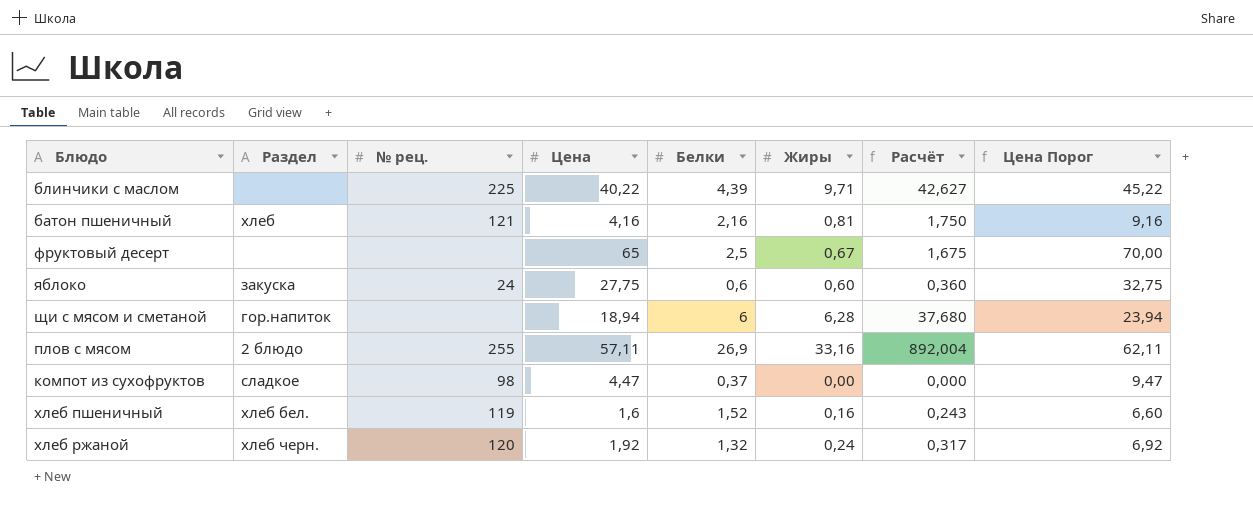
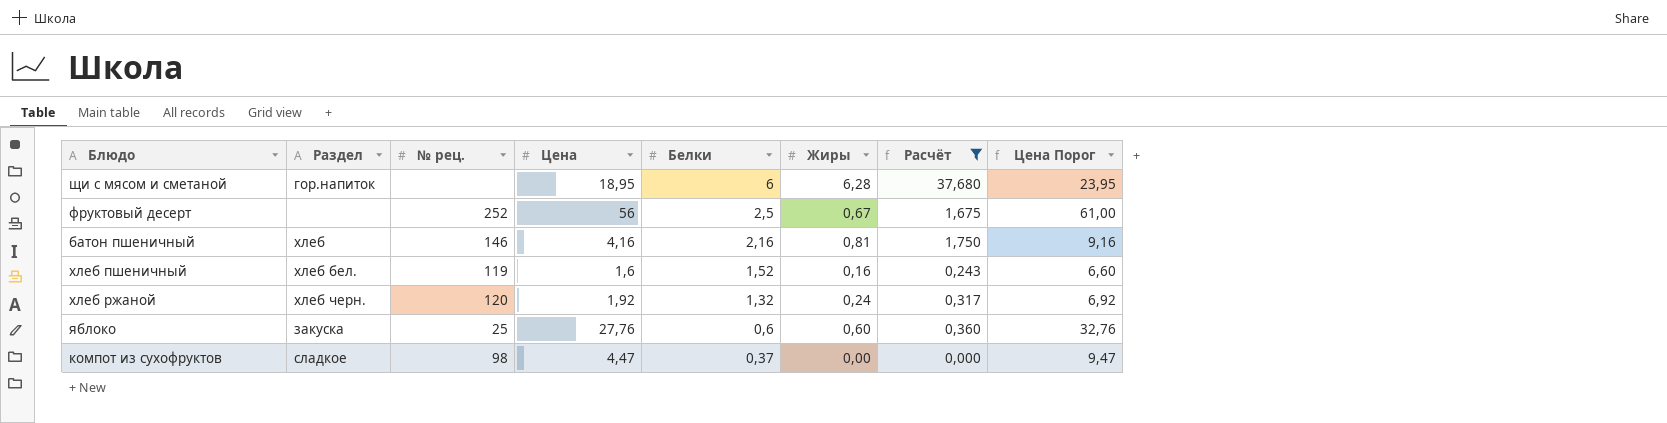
filter: none -> Расчёт <= 37,680
row order: none -> Белки descending
щи с мясом и сметаной | Цена: 18,94 -> 18,95
щи с мясом и сметаной | Цена Порог: 23,94 -> 23,95
фруктовый десерт | № рец.: none -> 252
фруктовый десерт | Цена: 65 -> 56
фруктовый десерт | Цена Порог: 70,00 -> 61,00
батон пшеничный | № рец.: 121 -> 146
яблоко | № рец.: 24 -> 25
яблоко | Цена: 27,75 -> 27,76
яблоко | Цена Порог: 32,75 -> 32,76

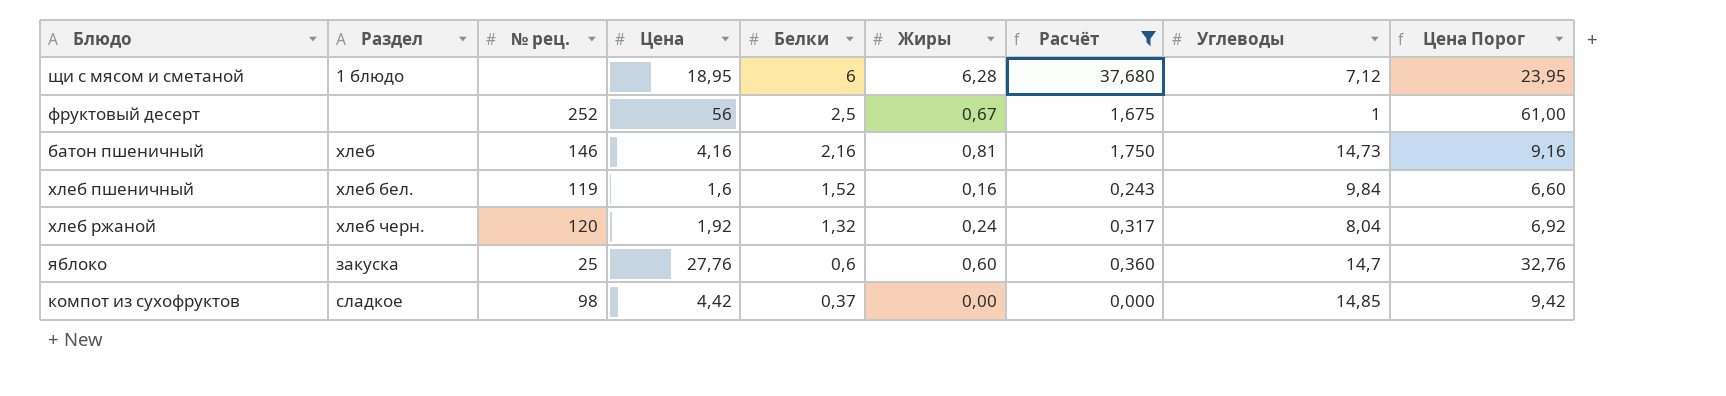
column Углеводы | position: none -> 8
щи с мясом и сметаной | Раздел: гор.напиток -> 1 блюдо
компот из сухофруктов | Цена: 4,47 -> 4,42
компот из сухофруктов | Цена Порог: 9,47 -> 9,42

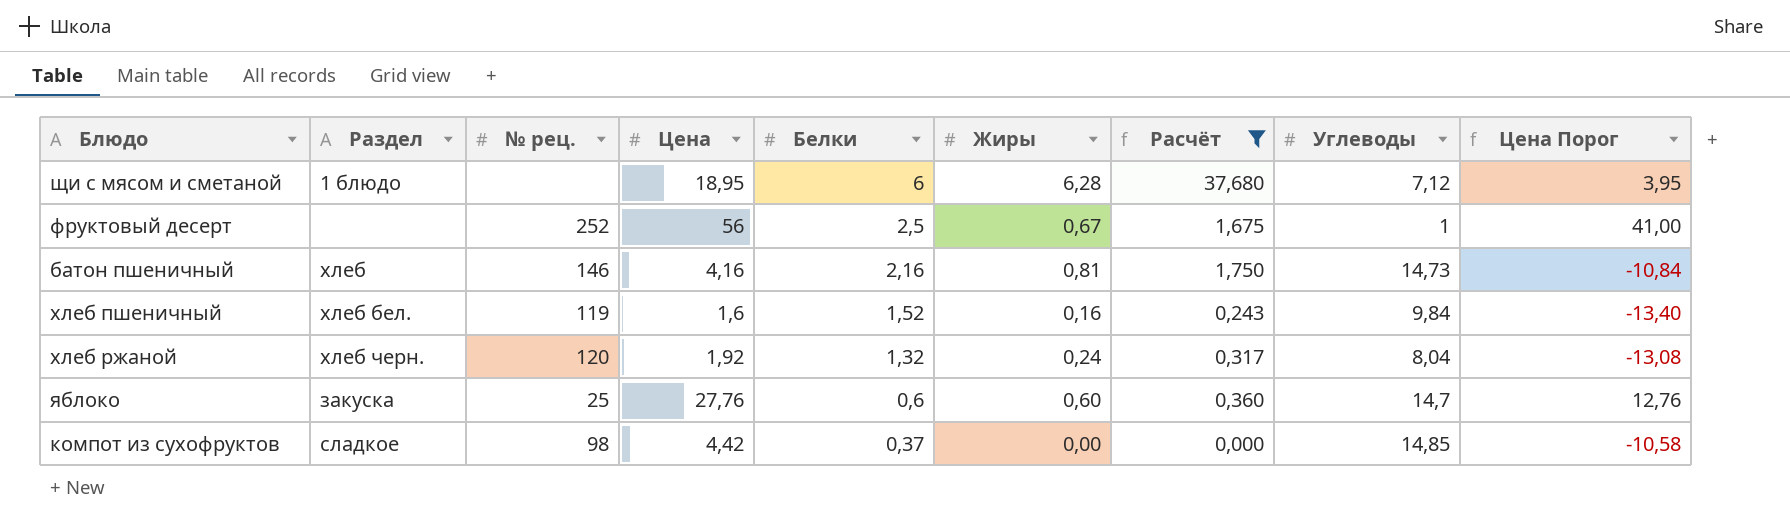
column Цена Порог | formula: [Цена] + 5 -> [Цена] - 15

